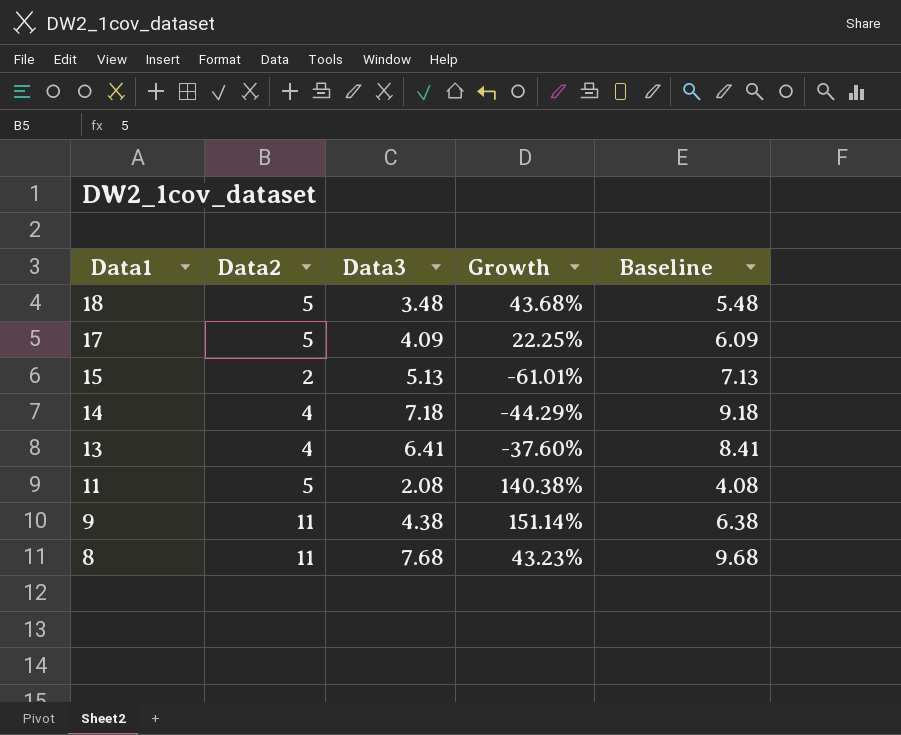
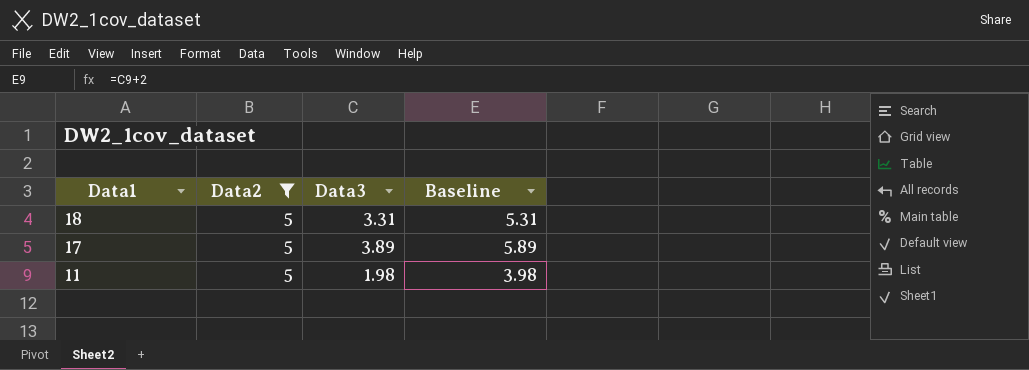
filter: none -> Data2 = 5
column Growth | formula: ([Data2] - [Data3]) / [Data3] -> none
18 | Data3: 3.48 -> 3.31
18 | Baseline: 5.48 -> 5.31
17 | Data3: 4.09 -> 3.89
17 | Baseline: 6.09 -> 5.89
11 | Data3: 2.08 -> 1.98
11 | Baseline: 4.08 -> 3.98

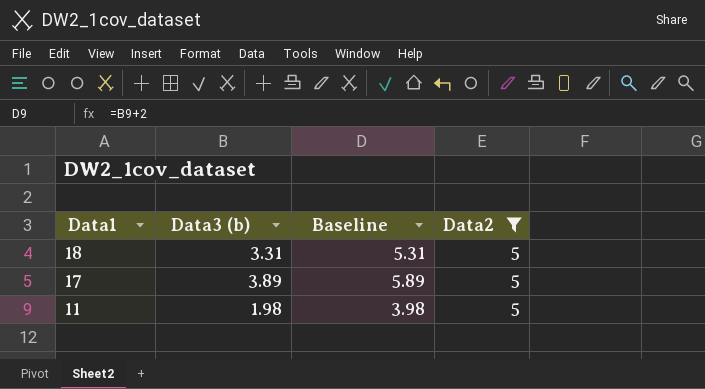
column name: Data3 -> Data3 (b)
column Data2 | position: 2 -> 4

